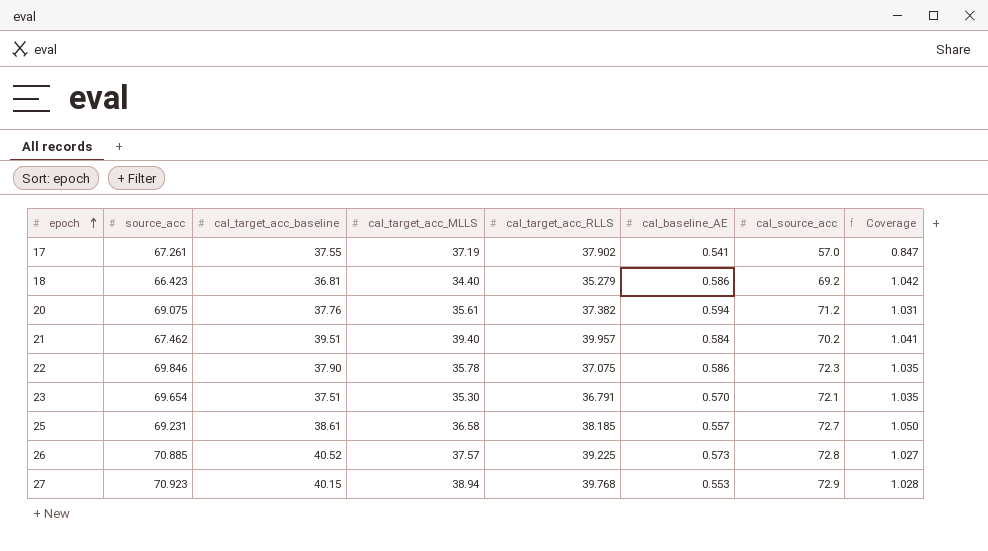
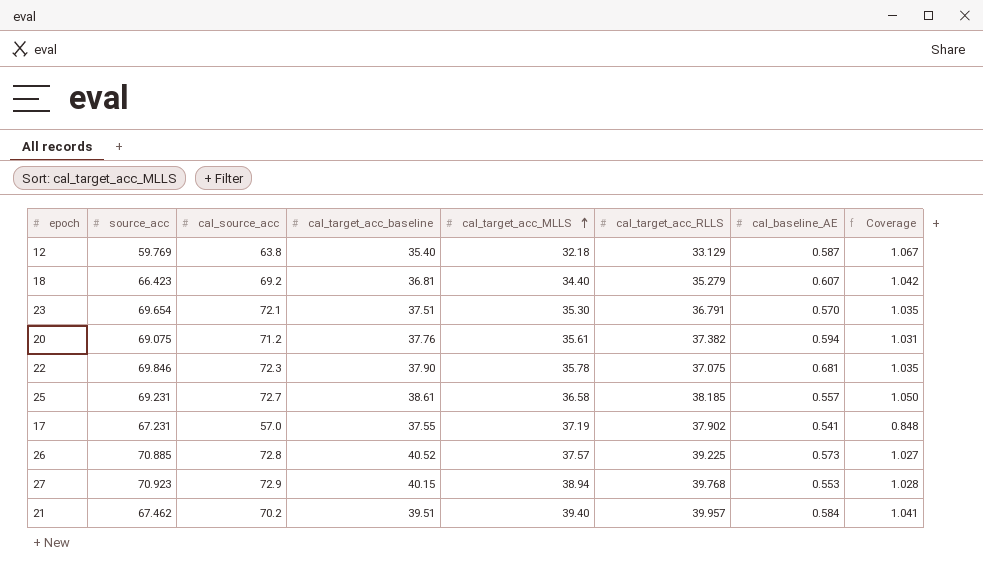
row order: epoch ascending -> cal_target_acc_MLLS ascending
column cal_source_acc | position: 7 -> 3
row 12: none -> 59.769 | 63.8 | 35.40 | 32.18 | 33.129 | 0.587 | 1.067
18 | cal_baseline_AE: 0.586 -> 0.607
22 | cal_baseline_AE: 0.586 -> 0.681
17 | source_acc: 67.261 -> 67.231
17 | Coverage: 0.847 -> 0.848

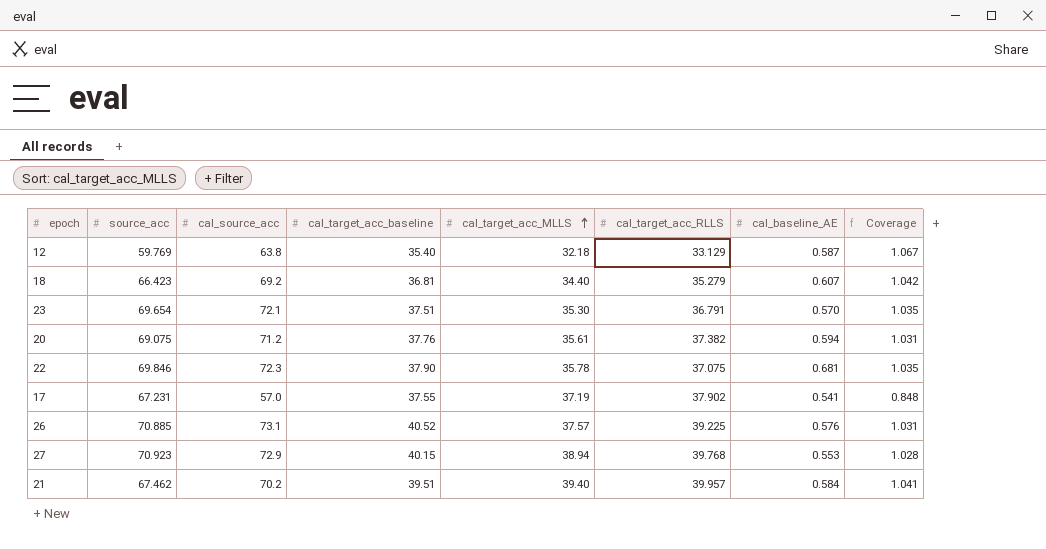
row 25: 69.231 | 72.7 | 38.61 | 36.58 | 38.185 | 0.557 | 1.050 -> none
26 | cal_source_acc: 72.8 -> 73.1
26 | cal_baseline_AE: 0.573 -> 0.576
26 | Coverage: 1.027 -> 1.031

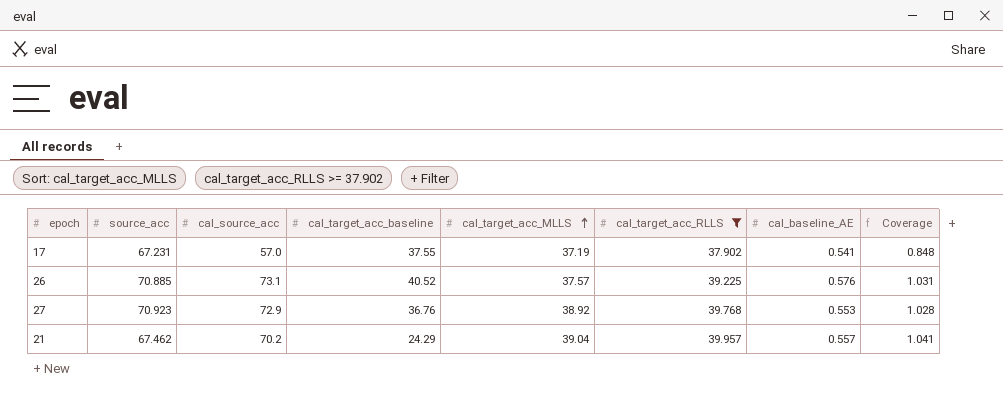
filter: none -> cal_target_acc_RLLS >= 37.902
27 | cal_target_acc_baseline: 40.15 -> 36.76
27 | cal_target_acc_MLLS: 38.94 -> 38.92
21 | cal_target_acc_baseline: 39.51 -> 24.29
21 | cal_target_acc_MLLS: 39.40 -> 39.04
21 | cal_baseline_AE: 0.584 -> 0.557

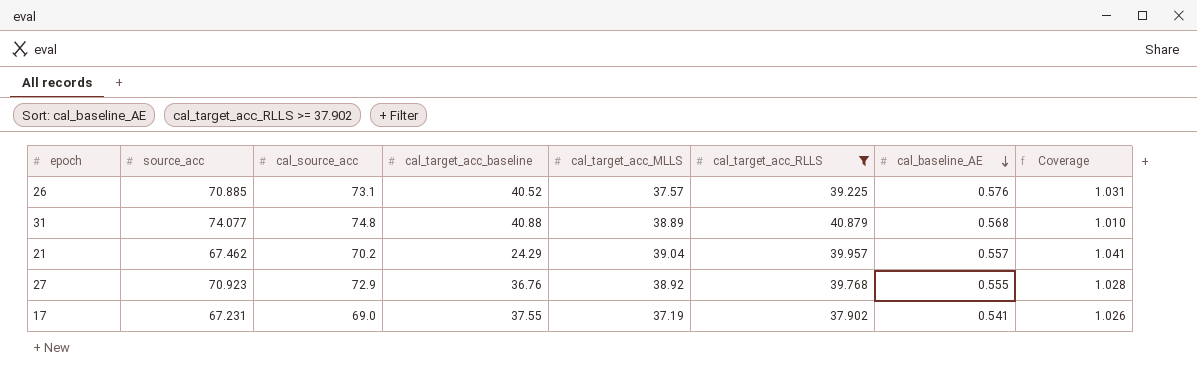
row order: cal_target_acc_MLLS ascending -> cal_baseline_AE descending
row 31: none -> 74.077 | 74.8 | 40.88 | 38.89 | 40.879 | 0.568 | 1.010
27 | cal_baseline_AE: 0.553 -> 0.555
17 | cal_source_acc: 57.0 -> 69.0
17 | Coverage: 0.848 -> 1.026

